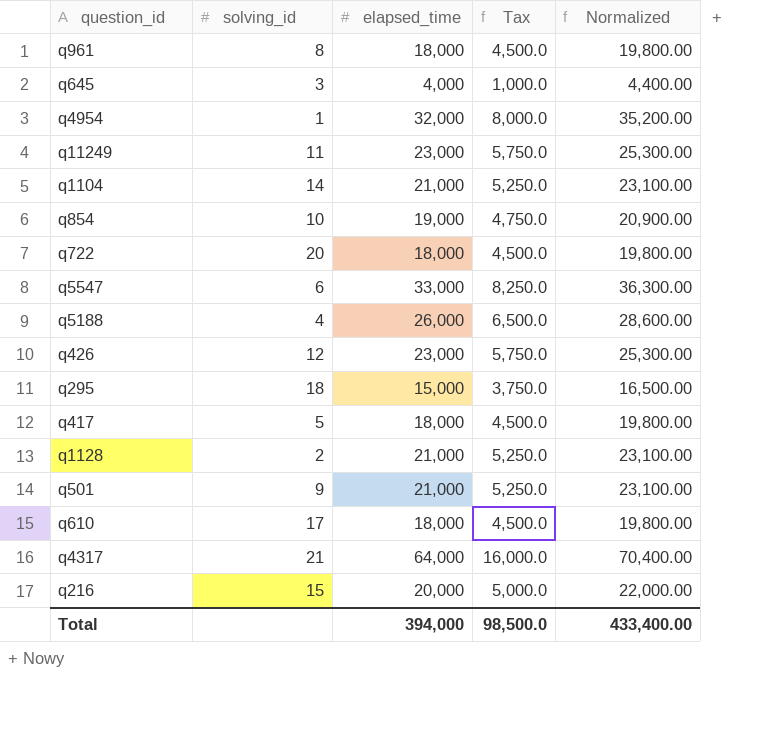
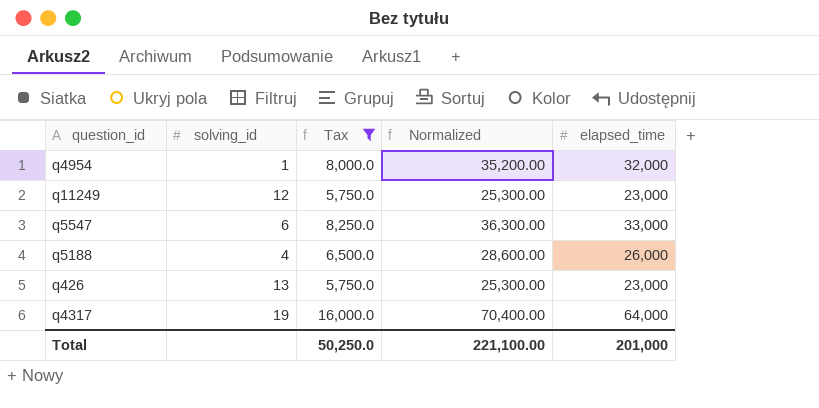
filter: none -> Tax >= 5,750.0
column elapsed_time | position: 3 -> 5
q11249 | solving_id: 11 -> 12
q426 | solving_id: 12 -> 13
q4317 | solving_id: 21 -> 19
Total | Tax: 98,500.0 -> 50,250.0
Total | Normalized: 433,400.00 -> 221,100.00
Total | elapsed_time: 394,000 -> 201,000

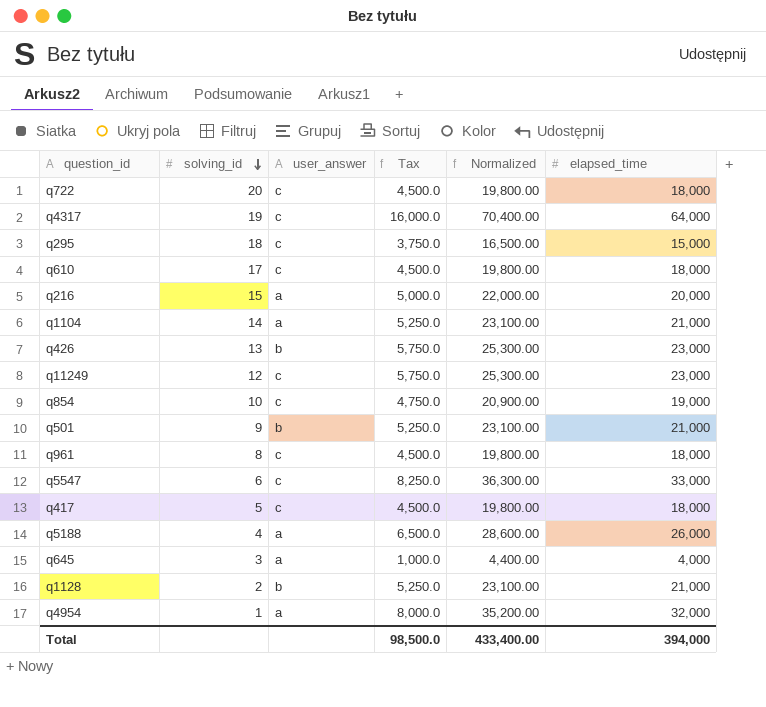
filter: Tax >= 5,750.0 -> none
row order: none -> solving_id descending
column user_answer | position: none -> 3
Total | Tax: 50,250.0 -> 98,500.0
Total | Normalized: 221,100.00 -> 433,400.00
Total | elapsed_time: 201,000 -> 394,000

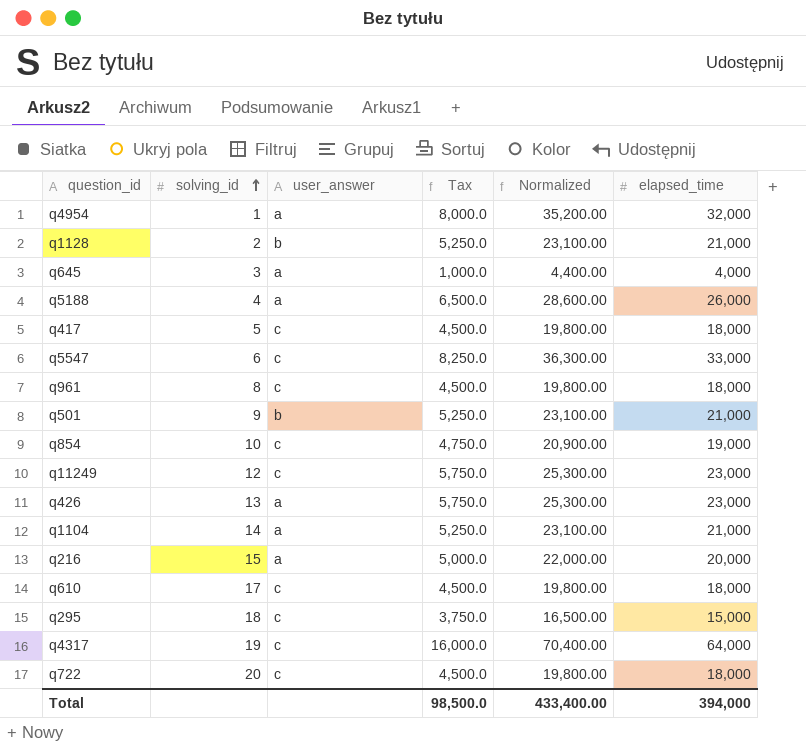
row order: solving_id descending -> solving_id ascending
q426 | user_answer: b -> a

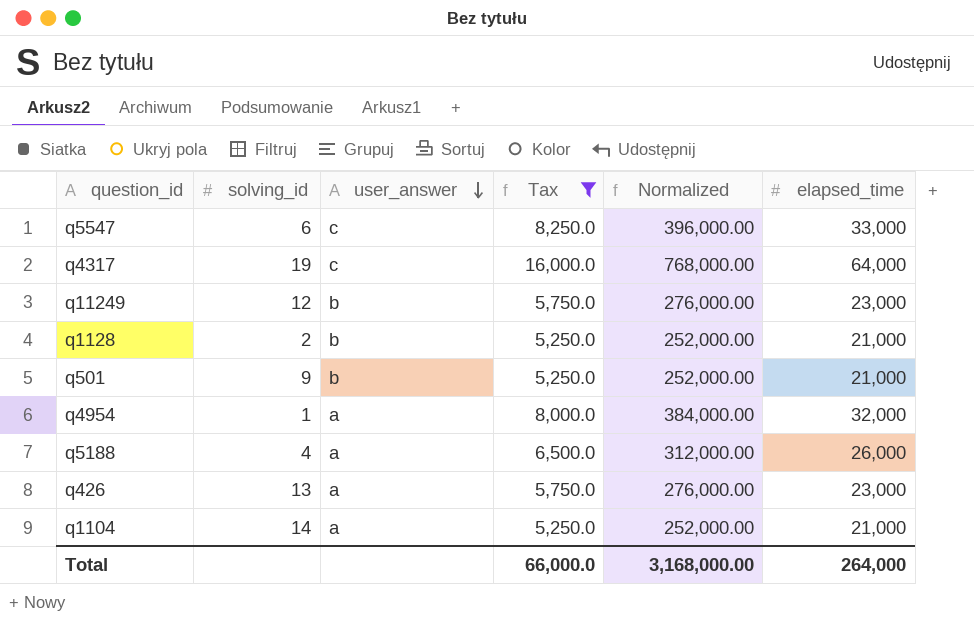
filter: none -> Tax >= 5,250.0
row order: solving_id ascending -> user_answer descending
column Normalized | formula: [elapsed_time] * 1.1 -> [elapsed_time] * 12
q11249 | user_answer: c -> b
Total | Tax: 98,500.0 -> 66,000.0
Total | Normalized: 433,400.00 -> 3,168,000.00
Total | elapsed_time: 394,000 -> 264,000

